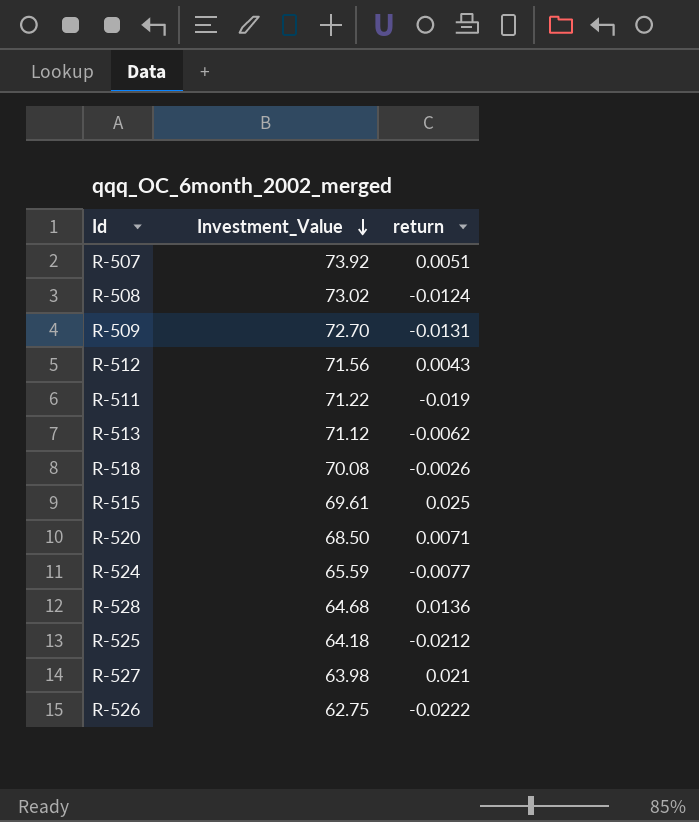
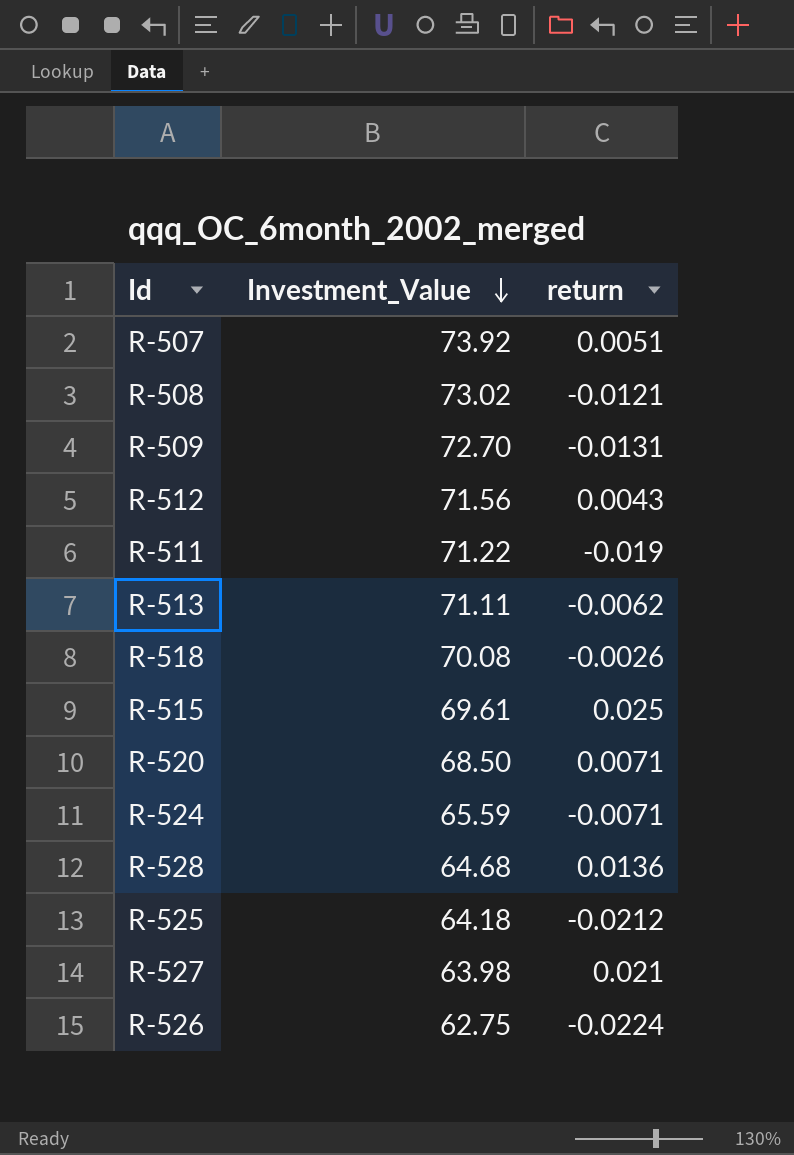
R-508 | return: -0.0124 -> -0.0121
R-513 | Investment_Value: 71.12 -> 71.11
R-524 | return: -0.0077 -> -0.0071
R-526 | return: -0.0222 -> -0.0224

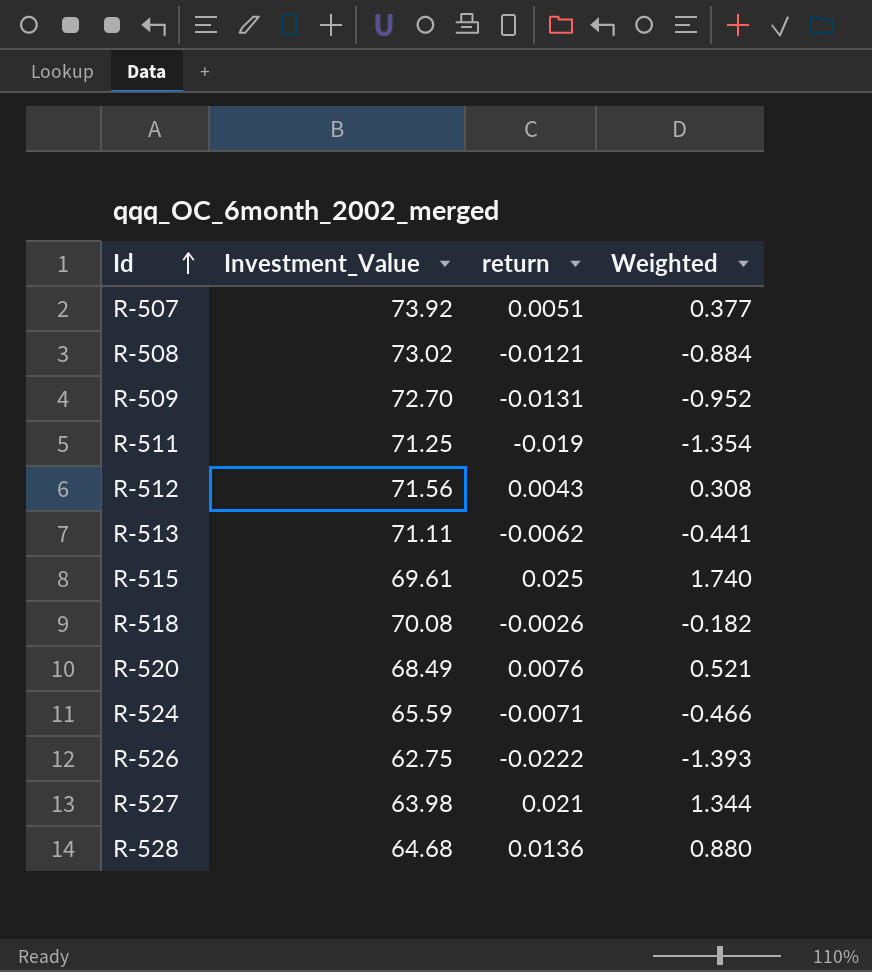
row order: Investment_Value descending -> Id ascending
column Weighted | formula: none -> [Investment_Value] * [return]
row R-525: 64.18 | -0.0212 -> none
R-511 | Investment_Value: 71.22 -> 71.25
R-520 | Investment_Value: 68.50 -> 68.49
R-520 | return: 0.0071 -> 0.0076
R-526 | return: -0.0224 -> -0.0222

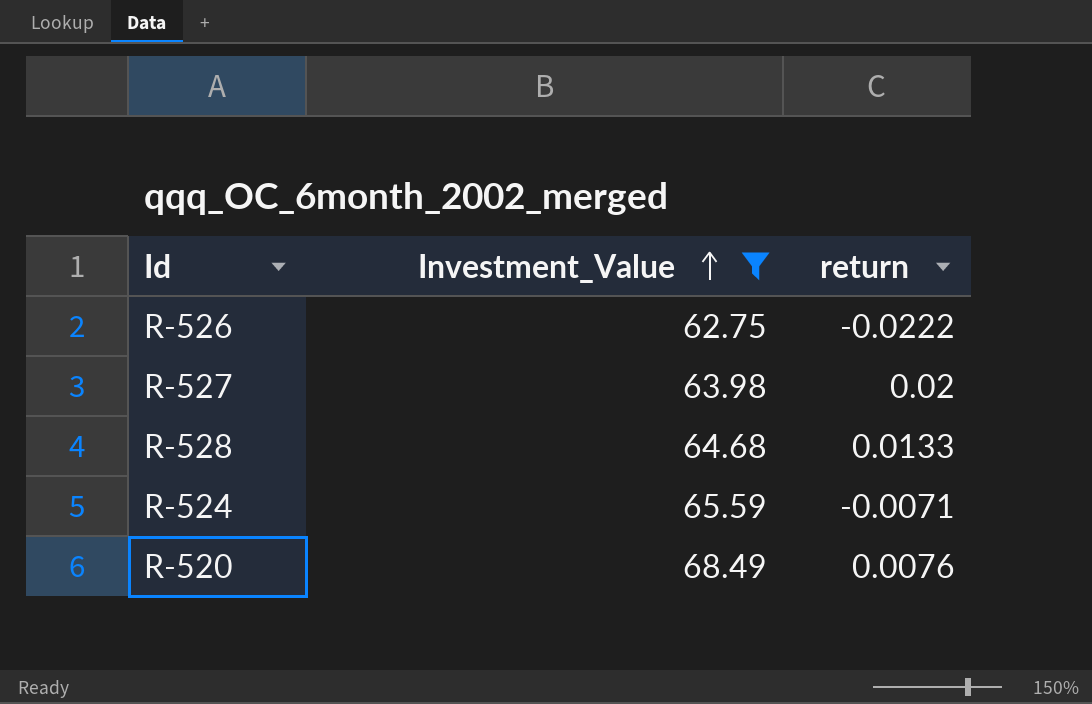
filter: none -> Investment_Value <= 68.49
row order: Id ascending -> Investment_Value ascending
column Weighted | formula: [Investment_Value] * [return] -> none
R-527 | return: 0.021 -> 0.02
R-528 | return: 0.0136 -> 0.0133

